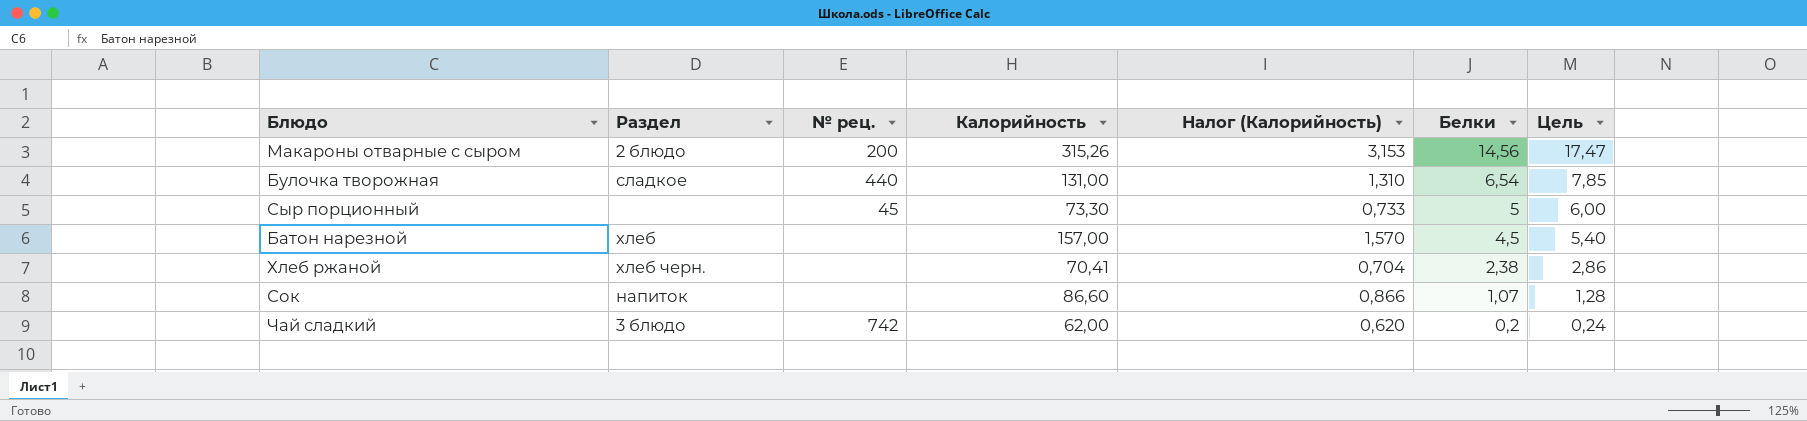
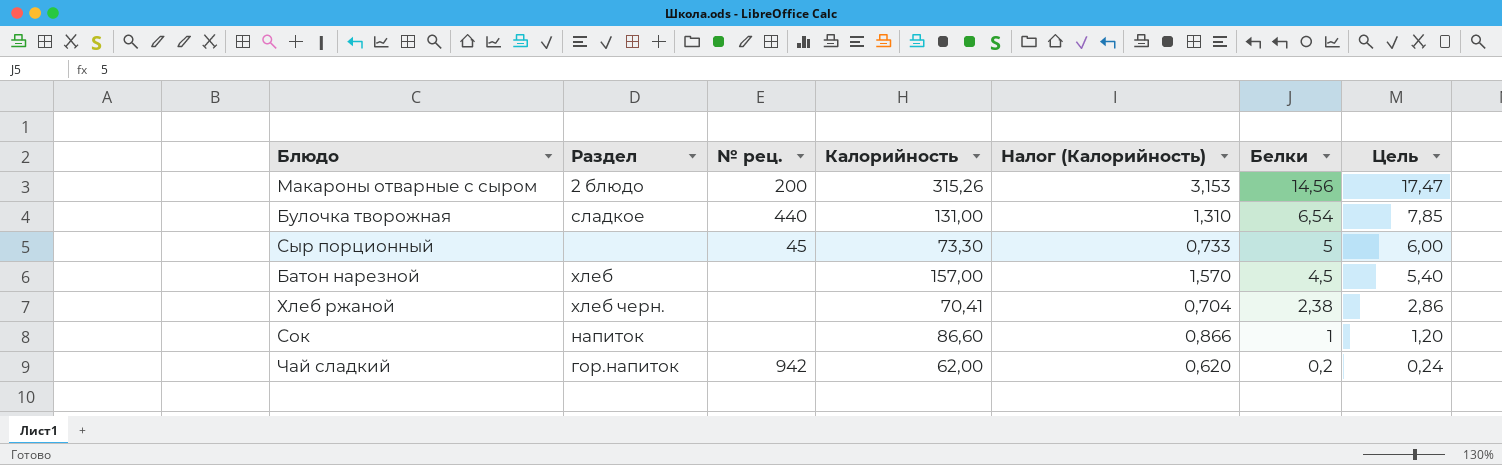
Сок | Белки: 1,07 -> 1
Сок | Цель: 1,28 -> 1,20
Чай сладкий | Раздел: 3 блюдо -> гор.напиток
Чай сладкий | № рец.: 742 -> 942

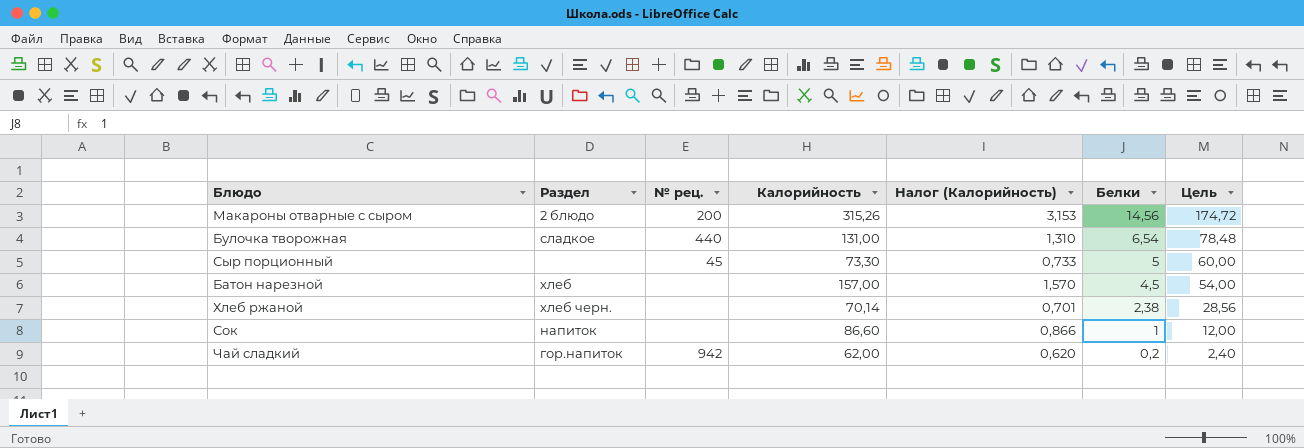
column Цель | formula: [Белки] * 1,2 -> [Белки] * 12
Хлеб ржаной | Калорийность: 70,41 -> 70,14
Хлеб ржаной | Налог (Калорийность): 0,704 -> 0,701

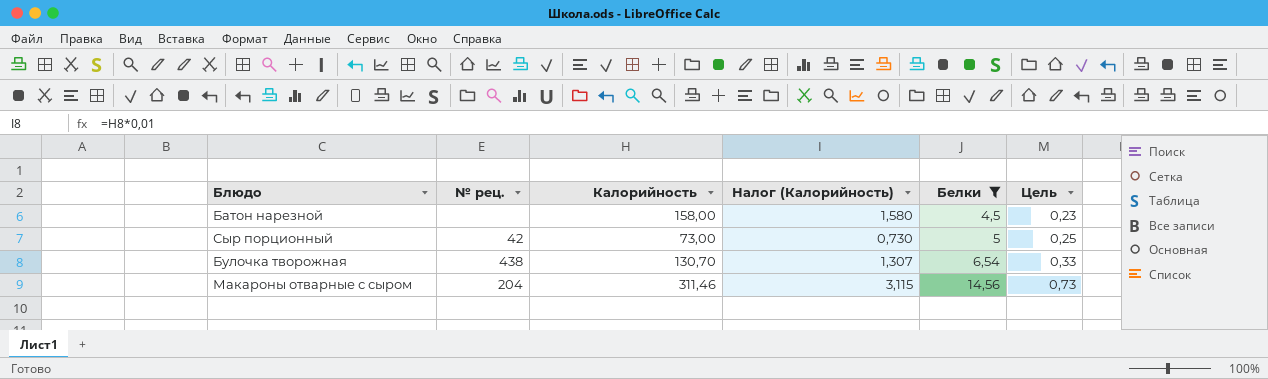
filter: none -> Белки >= 4,5
row order: Белки descending -> Белки ascending
column Раздел | position: 2 -> none
column Цель | formula: [Белки] * 12 -> [Белки] * 0,05
Батон нарезной | Калорийность: 157,00 -> 158,00
Батон нарезной | Налог (Калорийность): 1,570 -> 1,580
Сыр порционный | № рец.: 45 -> 42
Сыр порционный | Калорийность: 73,30 -> 73,00
Сыр порционный | Налог (Калорийность): 0,733 -> 0,730
Булочка творожная | № рец.: 440 -> 438
Булочка творожная | Калорийность: 131,00 -> 130,70
Булочка творожная | Налог (Калорийность): 1,310 -> 1,307
Макароны отварные с сыром | № рец.: 200 -> 204
Макароны отварные с сыром | Калорийность: 315,26 -> 311,46
Макароны отварные с сыром | Налог (Калорийность): 3,153 -> 3,115

